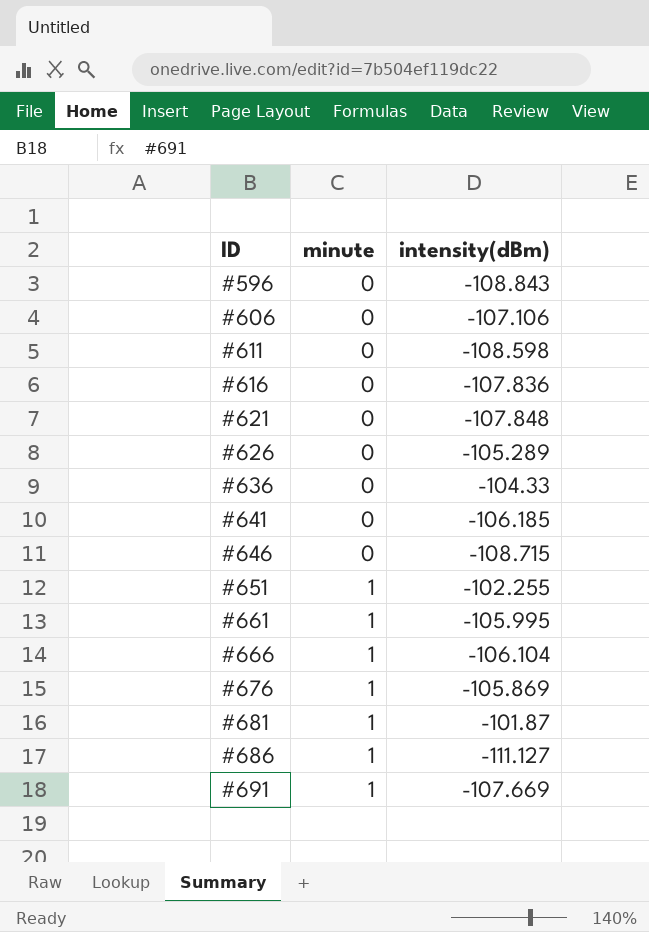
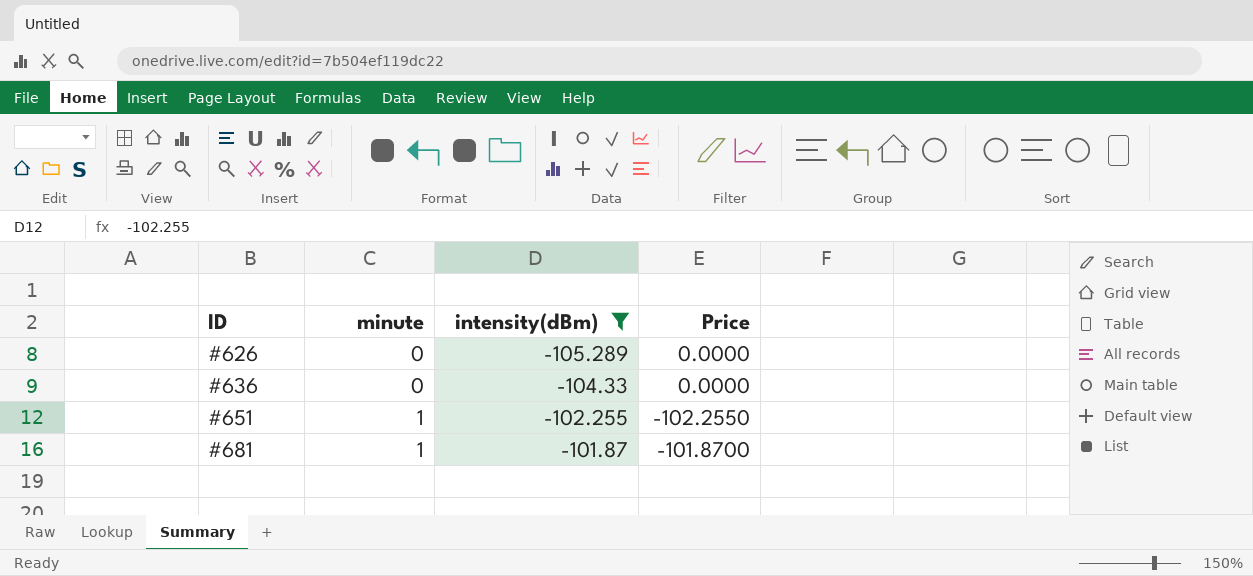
filter: none -> intensity(dBm) >= -105.289
column Price | formula: none -> [minute] * [intensity(dBm)]

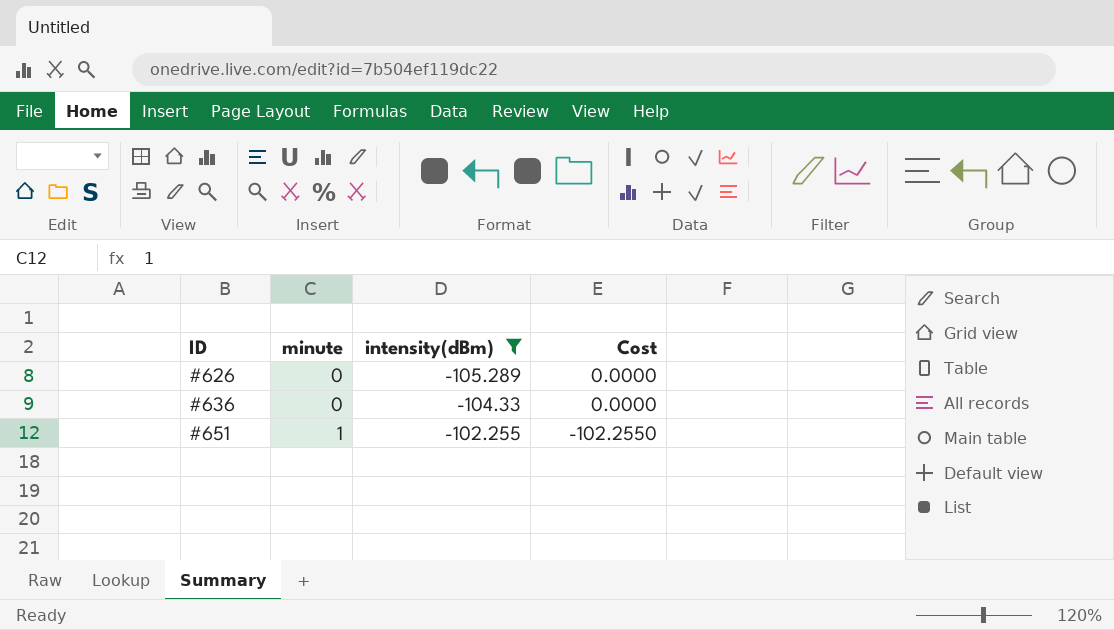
column name: Price -> Cost
row #681: 1 | -101.87 | -101.8700 -> none

